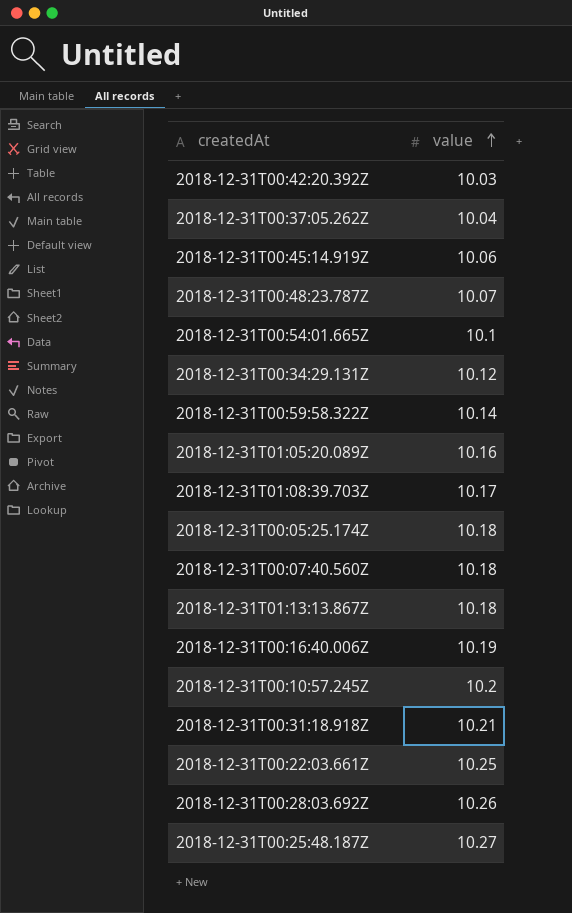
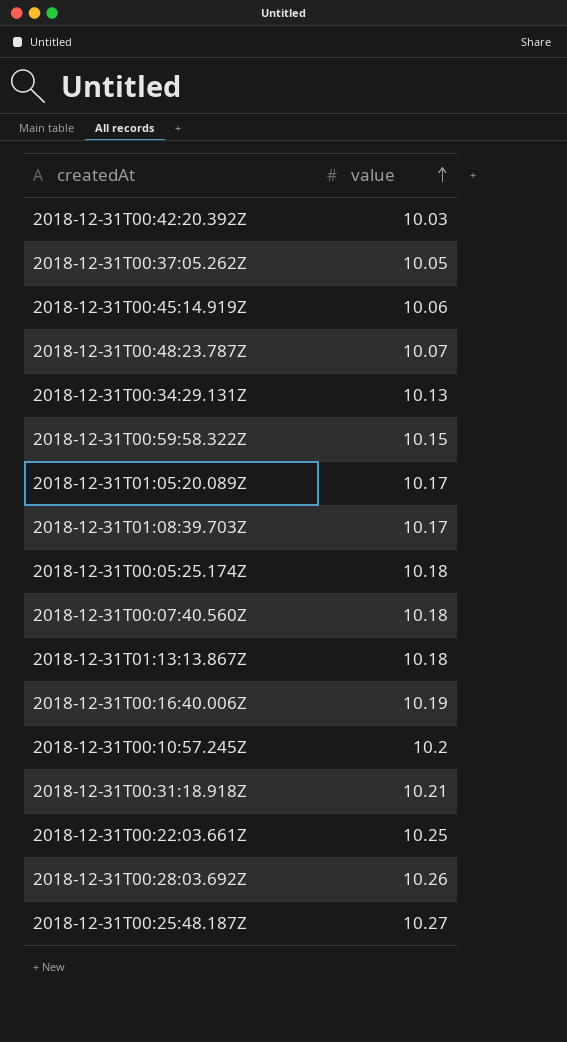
row 2018-12-31T00:54:01.665Z: 10.1 -> none
2018-12-31T00:37:05.262Z | value: 10.04 -> 10.05
2018-12-31T00:34:29.131Z | value: 10.12 -> 10.13
2018-12-31T00:59:58.322Z | value: 10.14 -> 10.15
2018-12-31T01:05:20.089Z | value: 10.16 -> 10.17

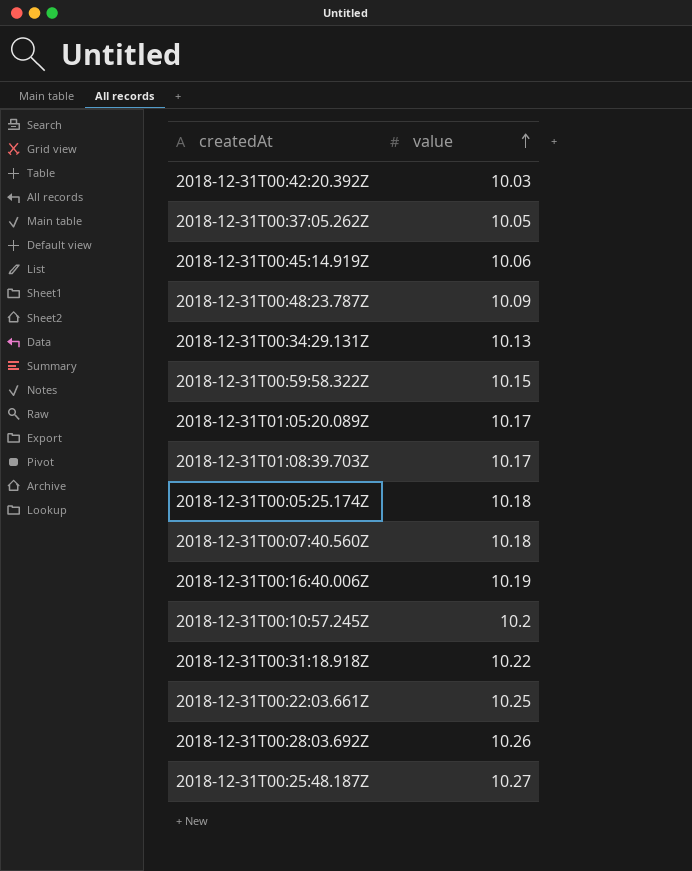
row 2018-12-31T01:13:13.867Z: 10.18 -> none
2018-12-31T00:48:23.787Z | value: 10.07 -> 10.09
2018-12-31T00:31:18.918Z | value: 10.21 -> 10.22

